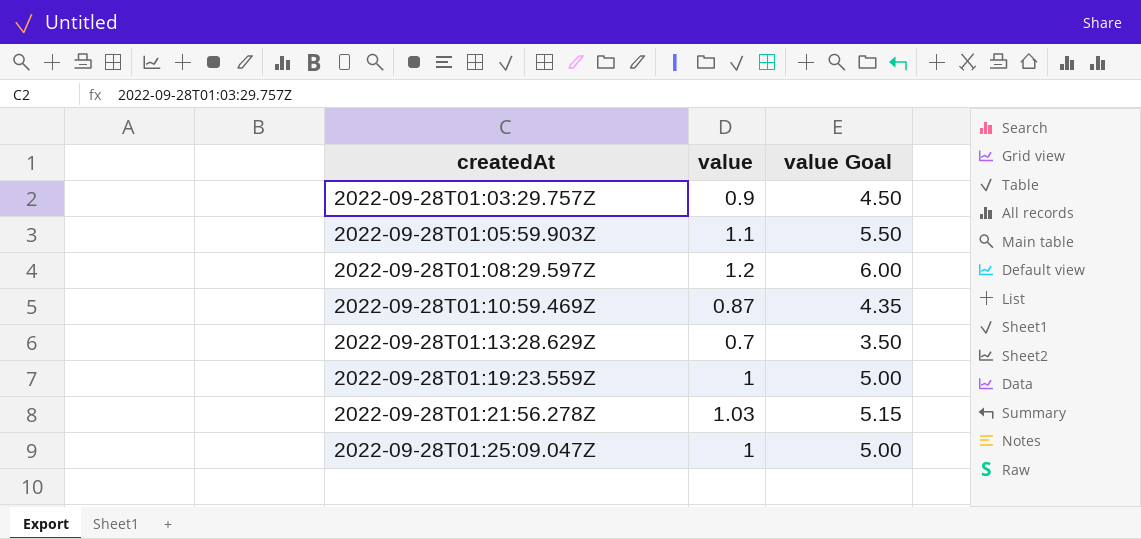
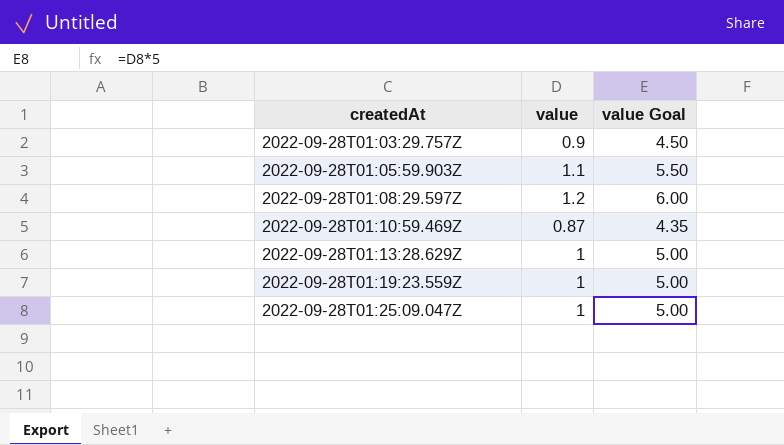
row 2022-09-28T01:21:56.278Z: 1.03 | 5.15 -> none
2022-09-28T01:13:28.629Z | value: 0.7 -> 1
2022-09-28T01:13:28.629Z | value Goal: 3.50 -> 5.00

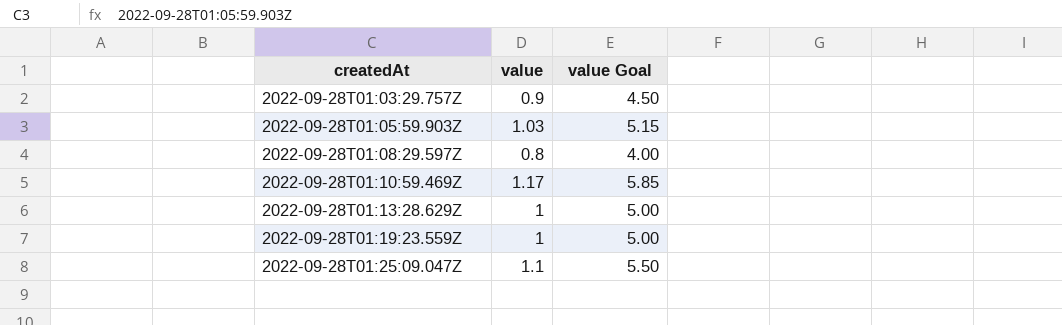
2022-09-28T01:05:59.903Z | value: 1.1 -> 1.03
2022-09-28T01:05:59.903Z | value Goal: 5.50 -> 5.15
2022-09-28T01:08:29.597Z | value: 1.2 -> 0.8
2022-09-28T01:08:29.597Z | value Goal: 6.00 -> 4.00
2022-09-28T01:10:59.469Z | value: 0.87 -> 1.17
2022-09-28T01:10:59.469Z | value Goal: 4.35 -> 5.85
2022-09-28T01:25:09.047Z | value: 1 -> 1.1
2022-09-28T01:25:09.047Z | value Goal: 5.00 -> 5.50

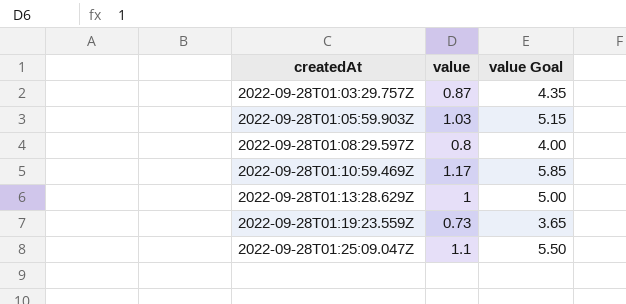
2022-09-28T01:03:29.757Z | value: 0.9 -> 0.87
2022-09-28T01:03:29.757Z | value Goal: 4.50 -> 4.35
2022-09-28T01:19:23.559Z | value: 1 -> 0.73
2022-09-28T01:19:23.559Z | value Goal: 5.00 -> 3.65

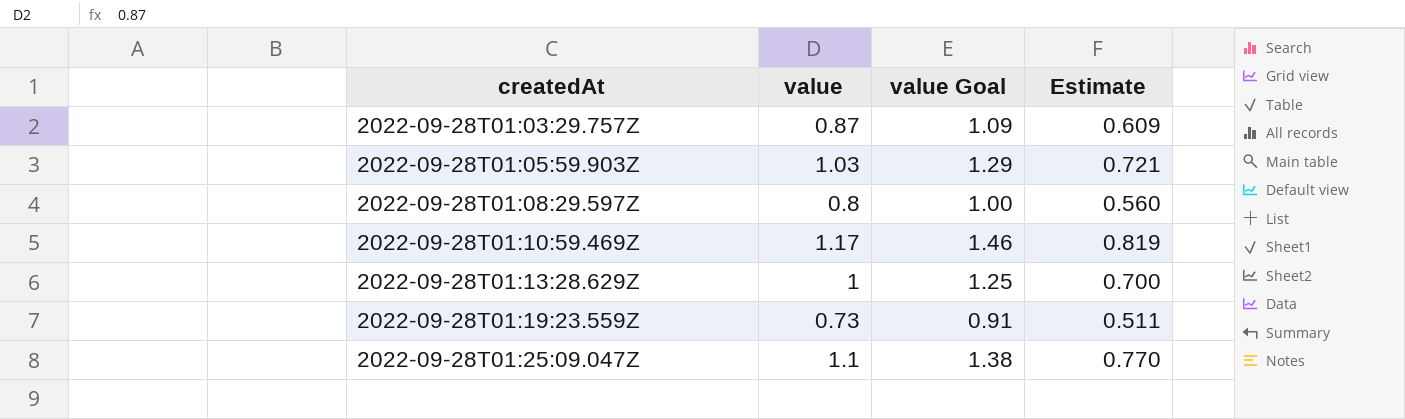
column value Goal | formula: [value] * 5 -> [value] * 1.25
column Estimate | formula: none -> [value] * 0.7

